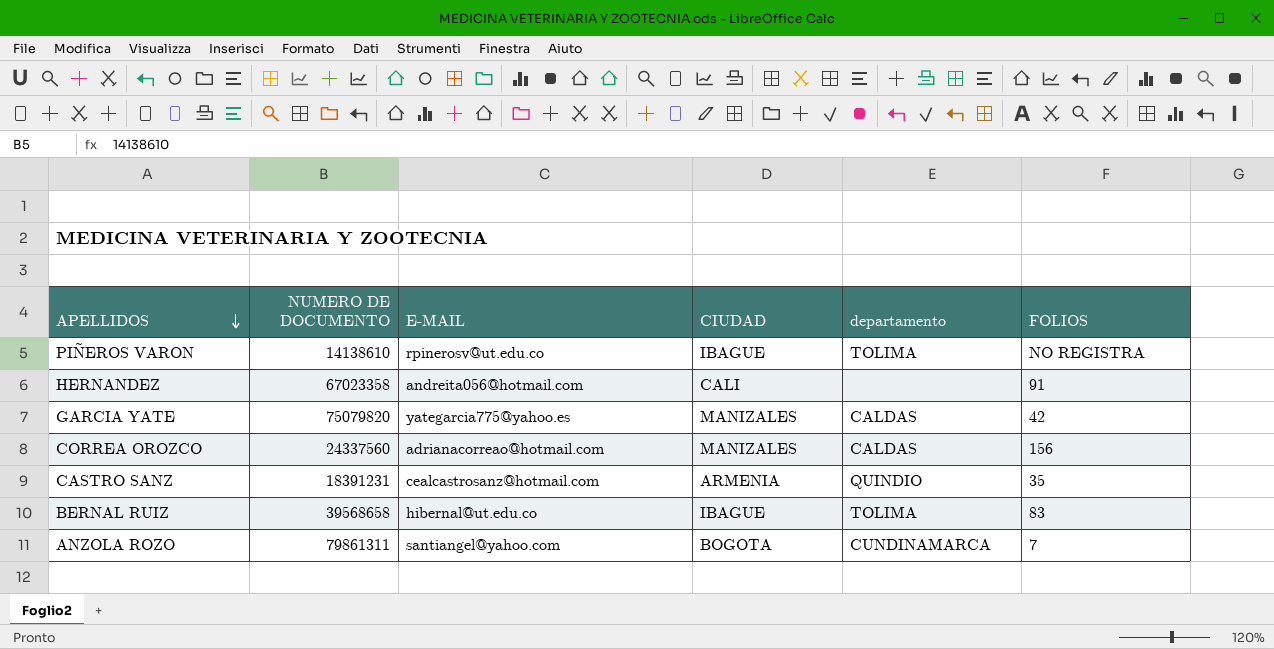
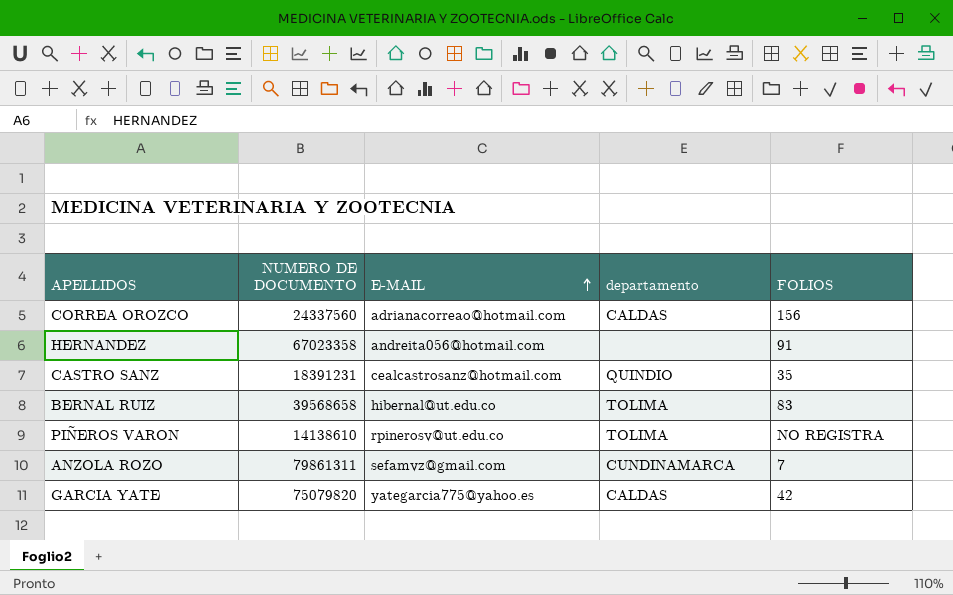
row order: APELLIDOS descending -> E-MAIL ascending
column CIUDAD | position: 4 -> none
ANZOLA ROZO | E-MAIL: santiangel@yahoo.com -> sefamvz@gmail.com

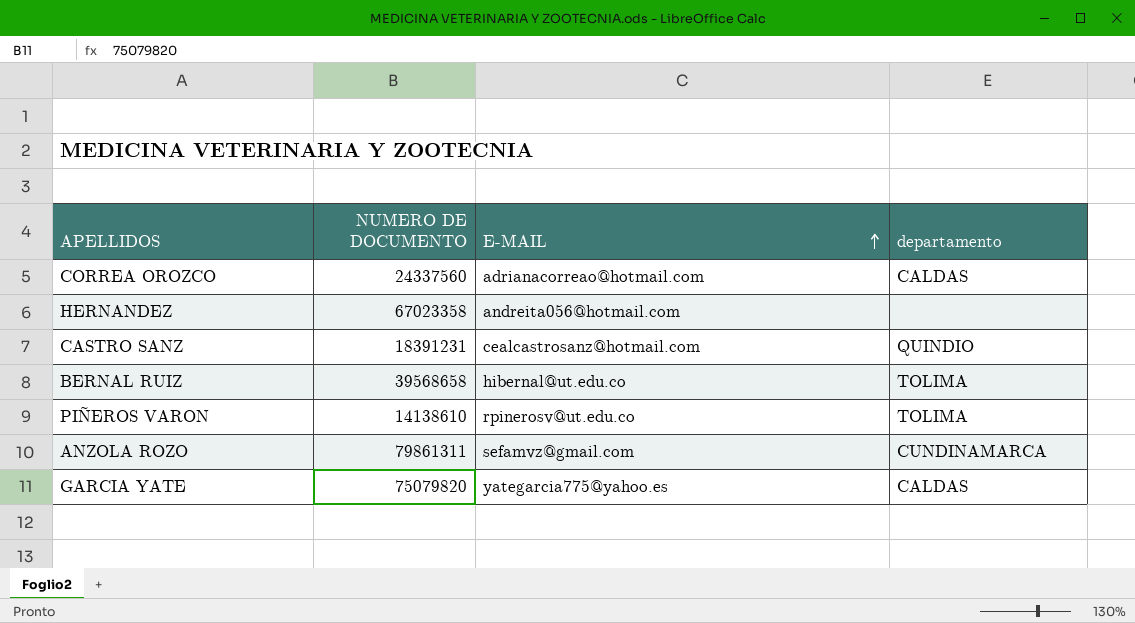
column FOLIOS | position: 5 -> none

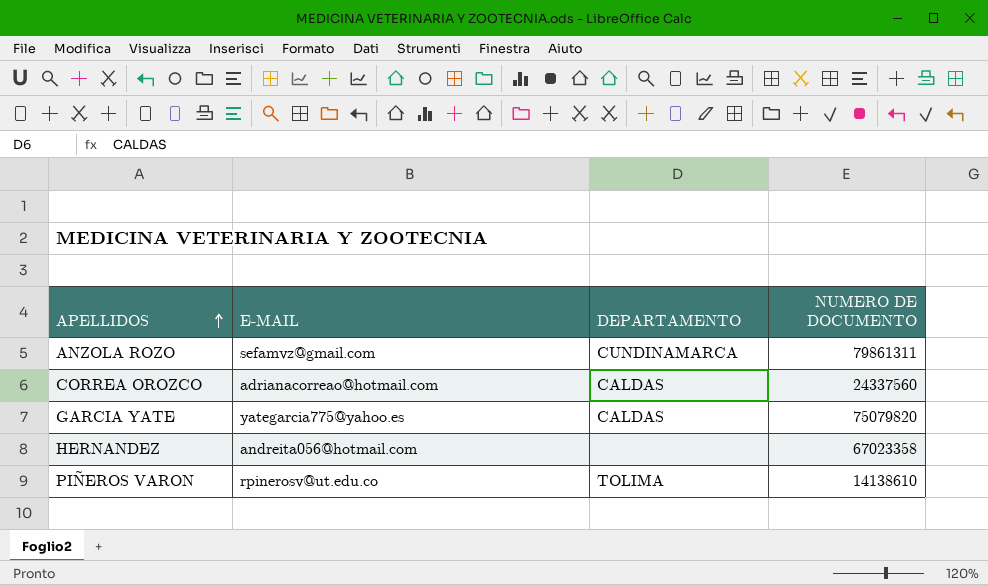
row order: E-MAIL ascending -> APELLIDOS ascending
column name: departamento -> DEPARTAMENTO
column NUMERO DE DOCUMENTO | position: 2 -> 4
row CASTRO SANZ: 18391231 | cealcastrosanz@hotmail.com | QUINDIO -> none
row BERNAL RUIZ: 39568658 | hibernal@ut.edu.co | TOLIMA -> none

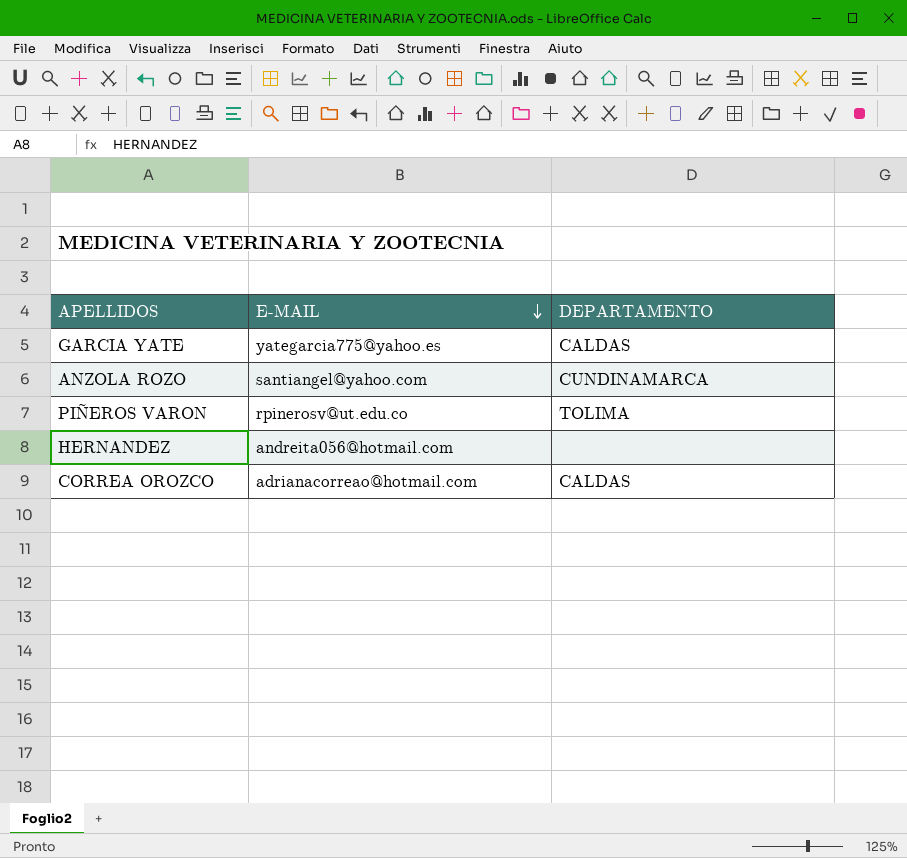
row order: APELLIDOS ascending -> E-MAIL descending
column NUMERO DE DOCUMENTO | position: 4 -> none
ANZOLA ROZO | E-MAIL: sefamvz@gmail.com -> santiangel@yahoo.com

